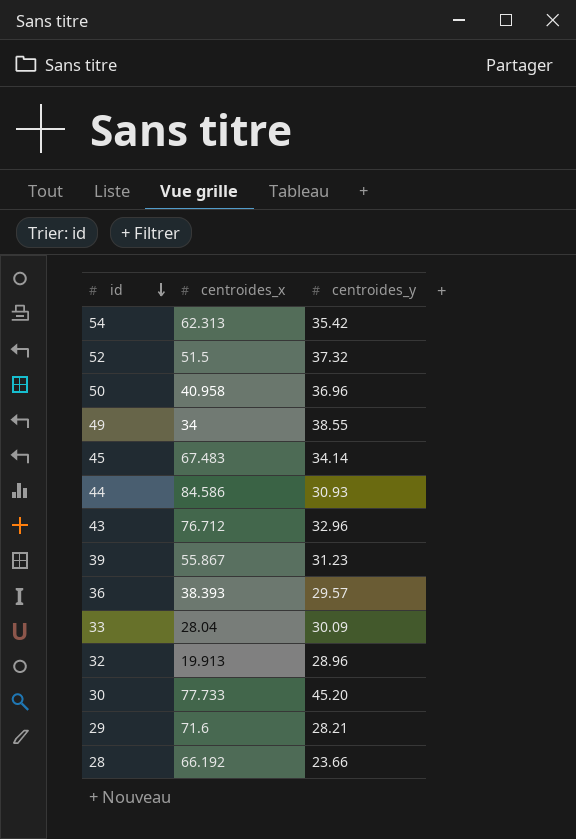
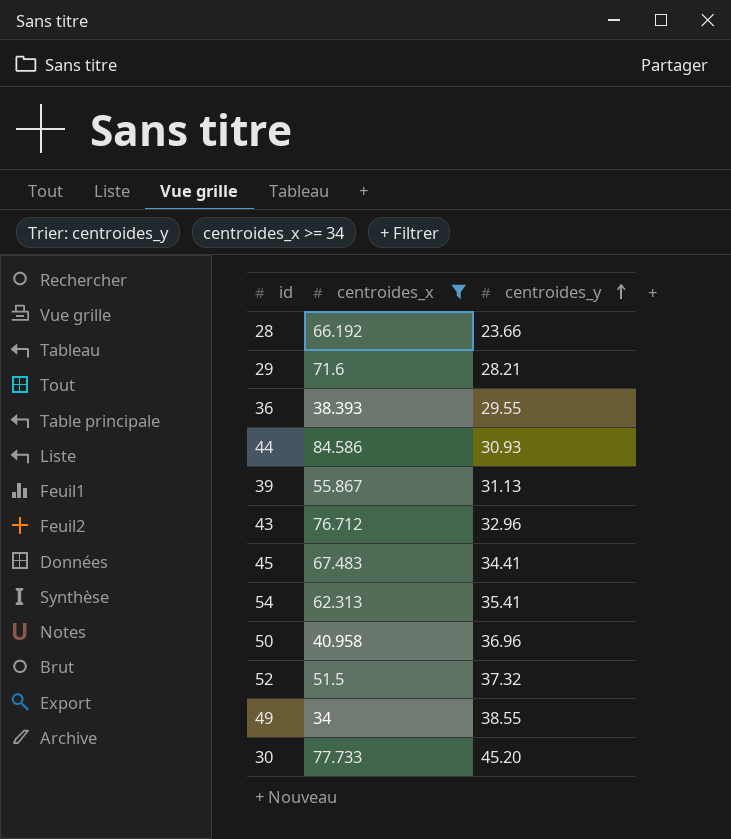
filter: none -> centroides_x >= 34
row order: id descending -> centroides_y ascending
36 | centroides_y: 29.57 -> 29.55
39 | centroides_y: 31.23 -> 31.13
45 | centroides_y: 34.14 -> 34.41
54 | centroides_y: 35.42 -> 35.41

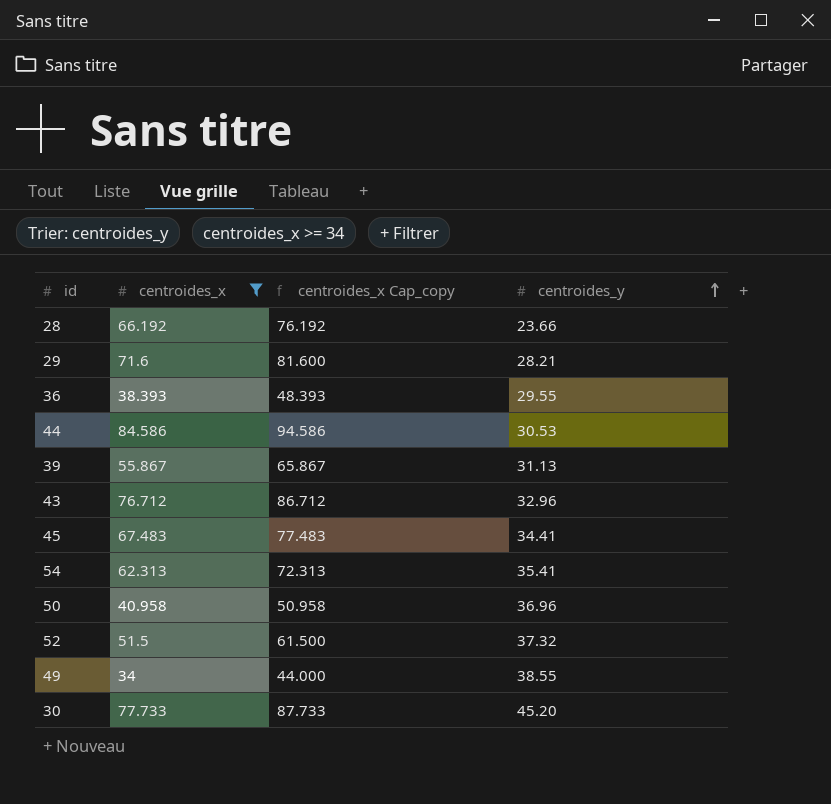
column centroides_x Cap_copy | formula: none -> [centroides_x] + 10
44 | centroides_y: 30.93 -> 30.53

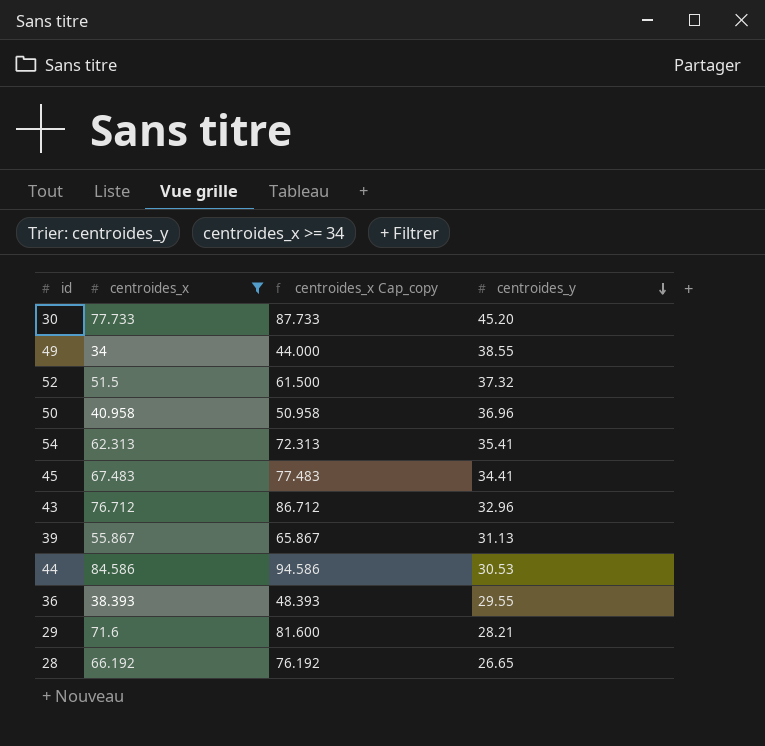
row order: centroides_y ascending -> centroides_y descending
28 | centroides_y: 23.66 -> 26.65

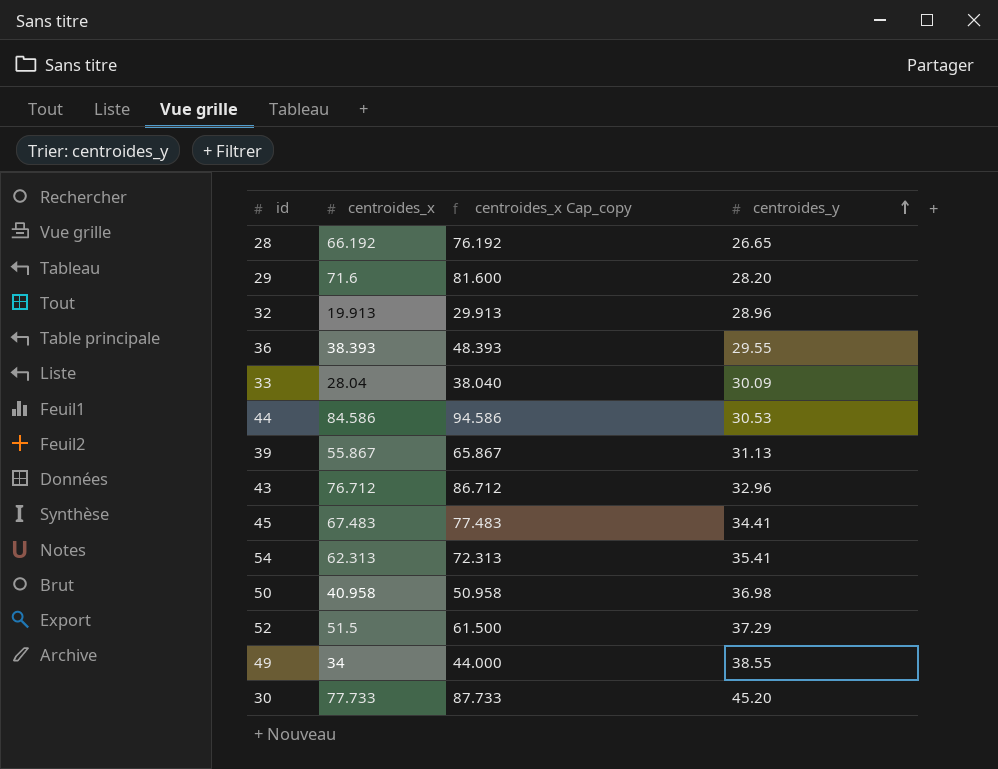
filter: centroides_x >= 34 -> none
row order: centroides_y descending -> centroides_y ascending
29 | centroides_y: 28.21 -> 28.20
50 | centroides_y: 36.96 -> 36.98
52 | centroides_y: 37.32 -> 37.29

